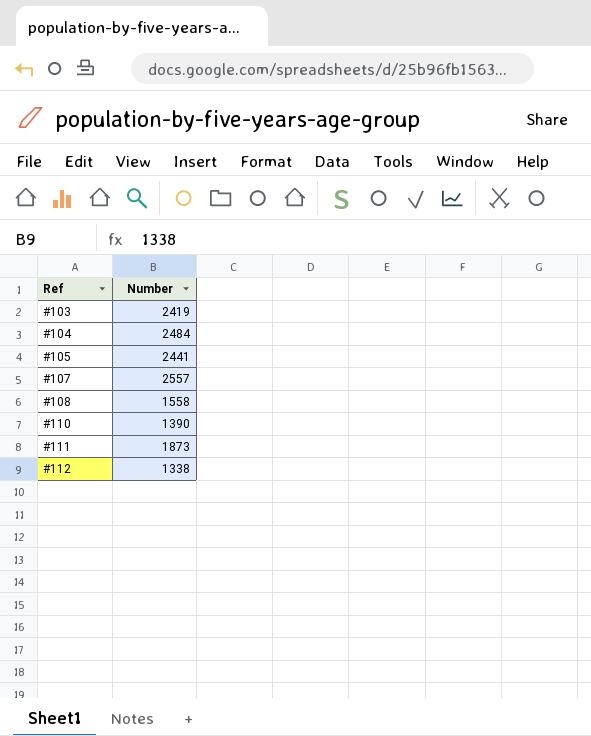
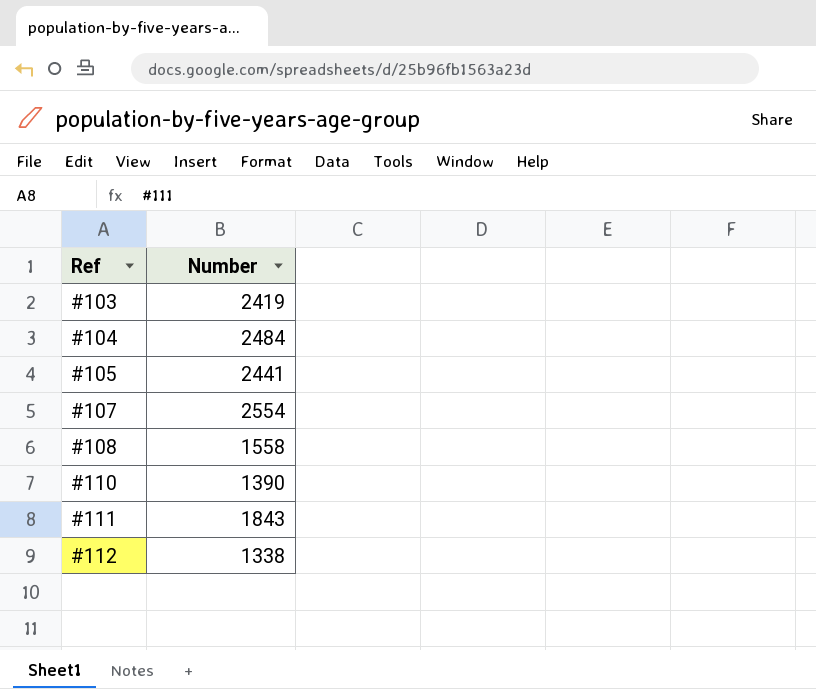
#107 | Number: 2557 -> 2554
#111 | Number: 1873 -> 1843

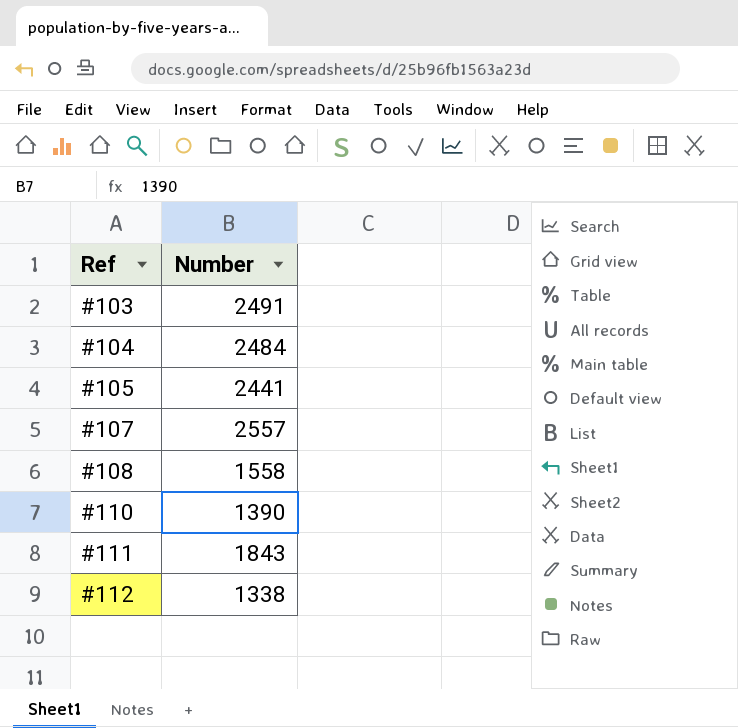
#103 | Number: 2419 -> 2491
#107 | Number: 2554 -> 2557

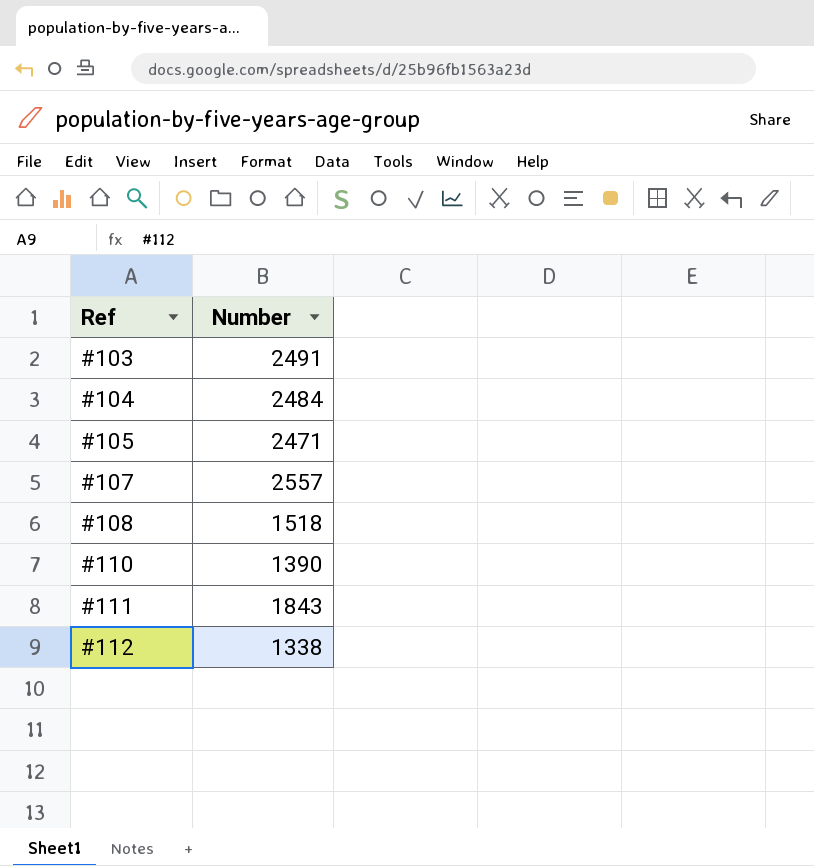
#105 | Number: 2441 -> 2471
#108 | Number: 1558 -> 1518

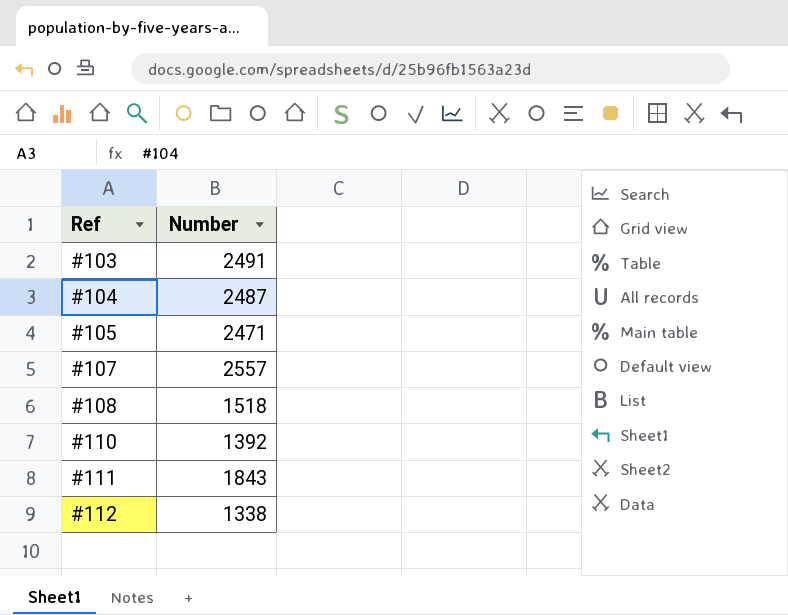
#104 | Number: 2484 -> 2487
#110 | Number: 1390 -> 1392

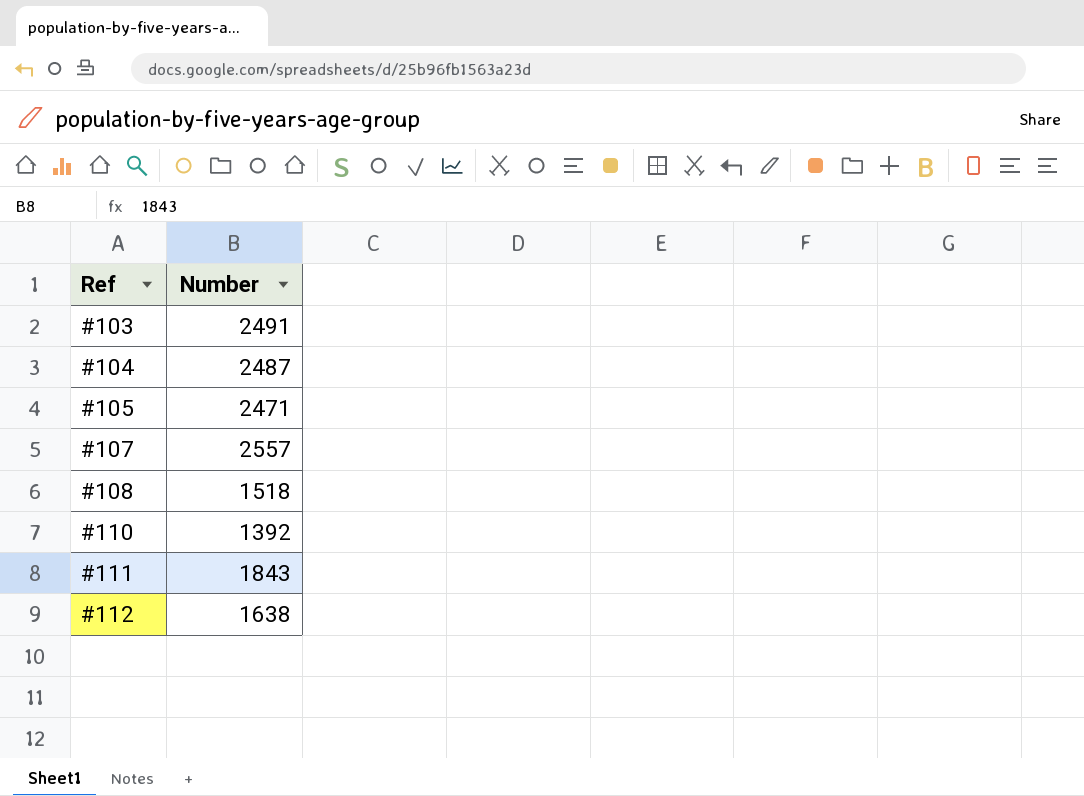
#112 | Number: 1338 -> 1638

